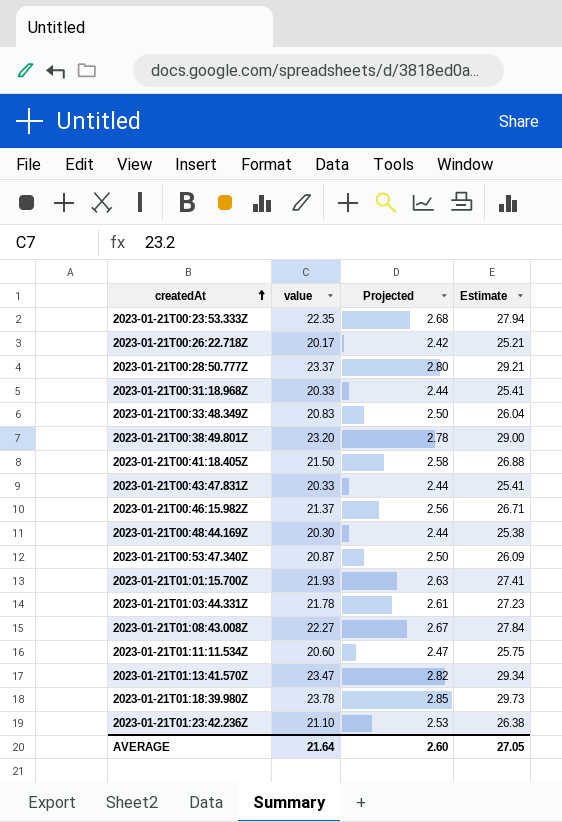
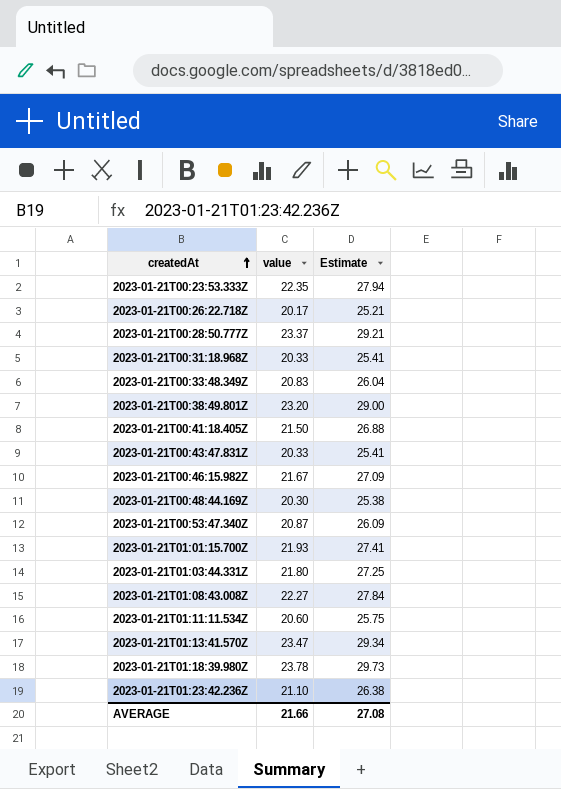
column Projected | formula: [value] * 0.12 -> none
2023-01-21T00:46:15.982Z | value: 21.37 -> 21.67
2023-01-21T00:46:15.982Z | Estimate: 26.71 -> 27.09
2023-01-21T01:03:44.331Z | value: 21.78 -> 21.80
2023-01-21T01:03:44.331Z | Estimate: 27.23 -> 27.25
AVERAGE | value: 21.64 -> 21.66
AVERAGE | Estimate: 27.05 -> 27.08

